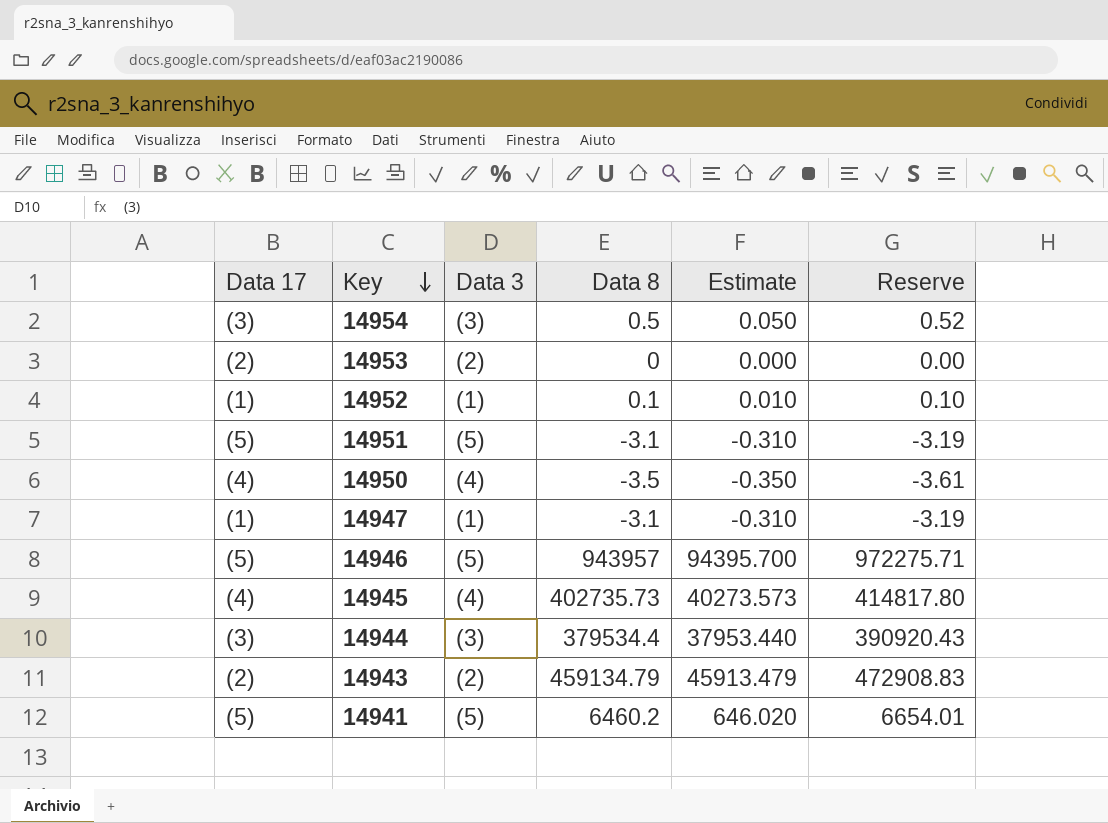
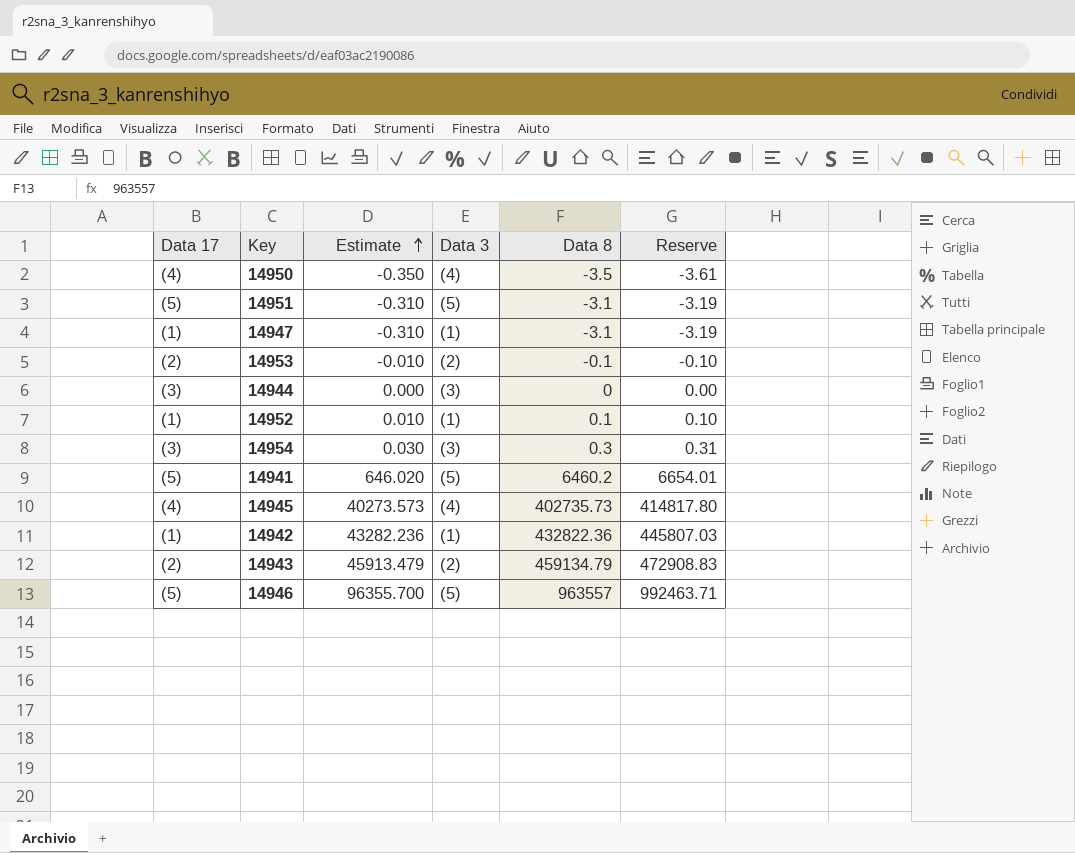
row order: Key descending -> Estimate ascending
column Estimate | position: 5 -> 3
14953 | Estimate: 0.000 -> -0.010
14953 | Data 8: 0 -> -0.1
14953 | Reserve: 0.00 -> -0.10
14944 | Estimate: 37953.440 -> 0.000
14944 | Data 8: 379534.4 -> 0
14944 | Reserve: 390920.43 -> 0.00
14954 | Estimate: 0.050 -> 0.030
14954 | Data 8: 0.5 -> 0.3
14954 | Reserve: 0.52 -> 0.31
row 14942: none -> (1) | 43282.236 | (1) | 432822.36 | 445807.03
14946 | Estimate: 94395.700 -> 96355.700
14946 | Data 8: 943957 -> 963557
14946 | Reserve: 972275.71 -> 992463.71

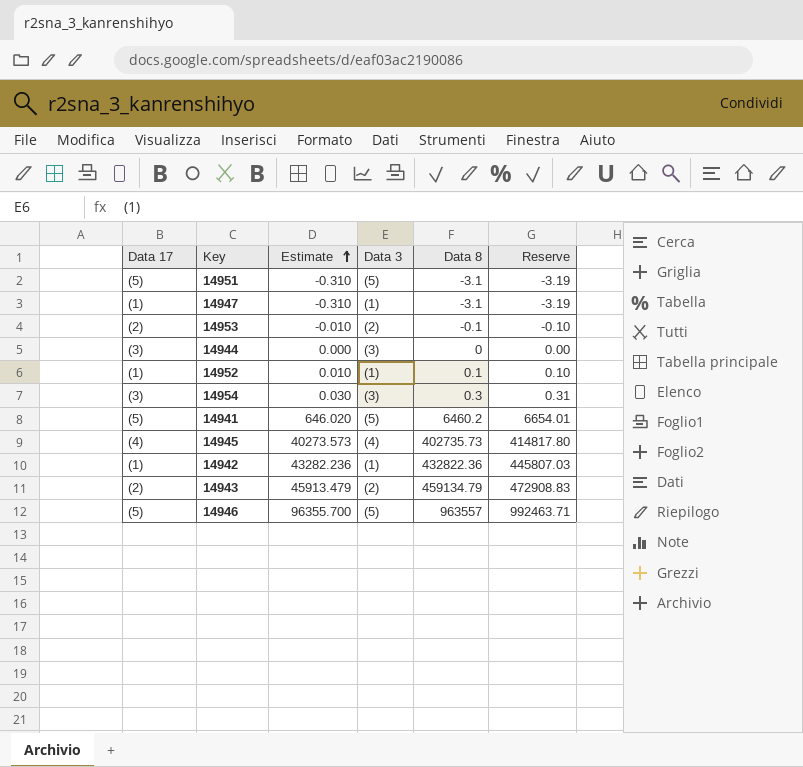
row 14950: (4) | -0.350 | (4) | -3.5 | -3.61 -> none

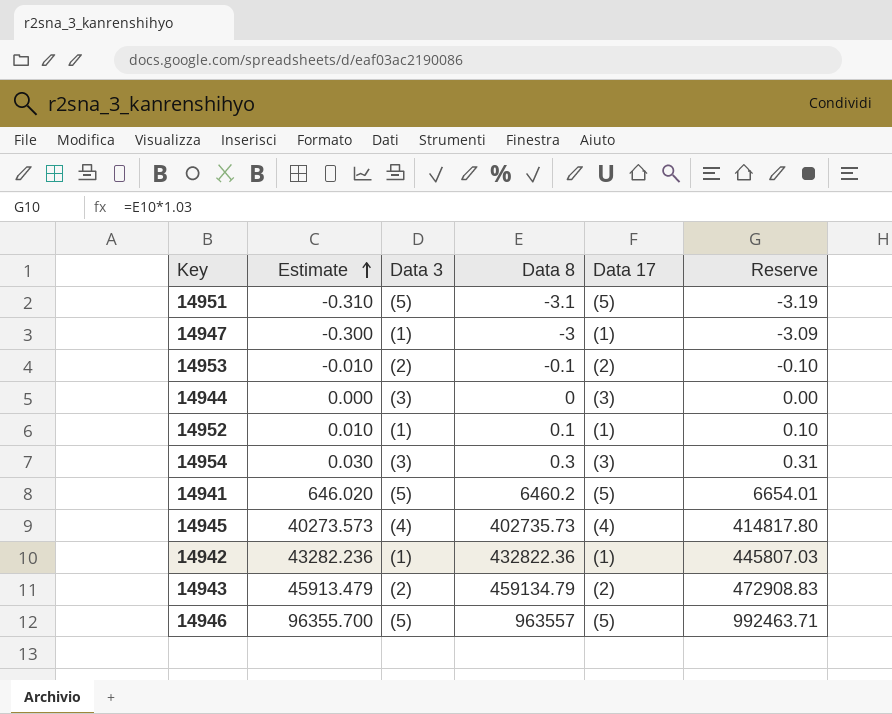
column Data 17 | position: 1 -> 5
14947 | Estimate: -0.310 -> -0.300
14947 | Data 8: -3.1 -> -3
14947 | Reserve: -3.19 -> -3.09

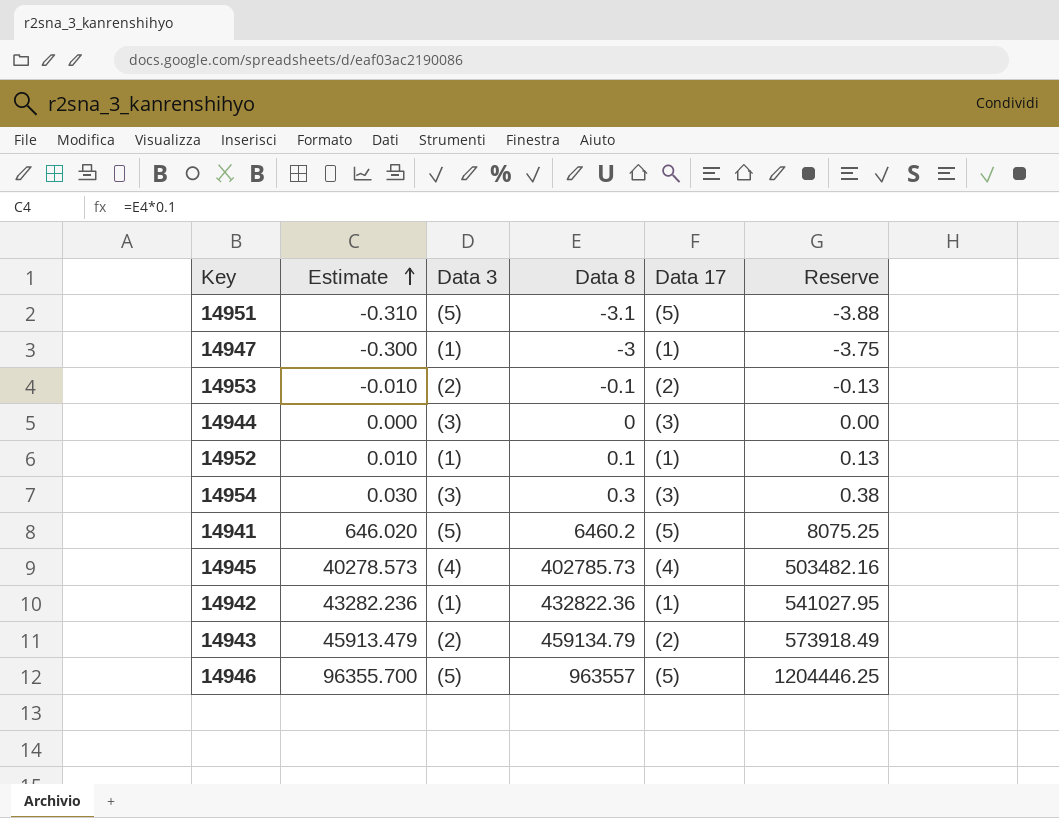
column Reserve | formula: [Data 8] * 1.03 -> [Data 8] * 1.25
14945 | Estimate: 40273.573 -> 40278.573
14945 | Data 8: 402735.73 -> 402785.73

